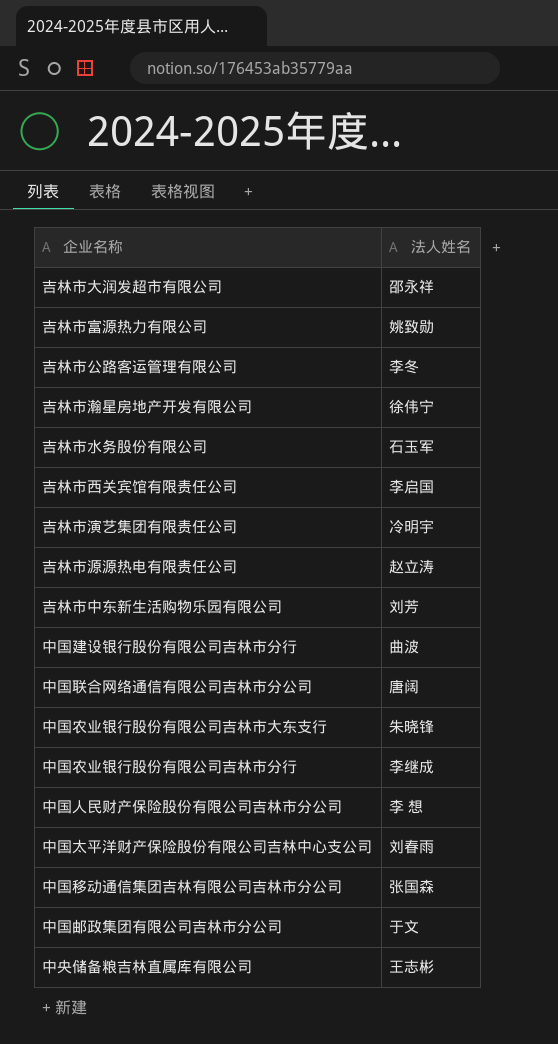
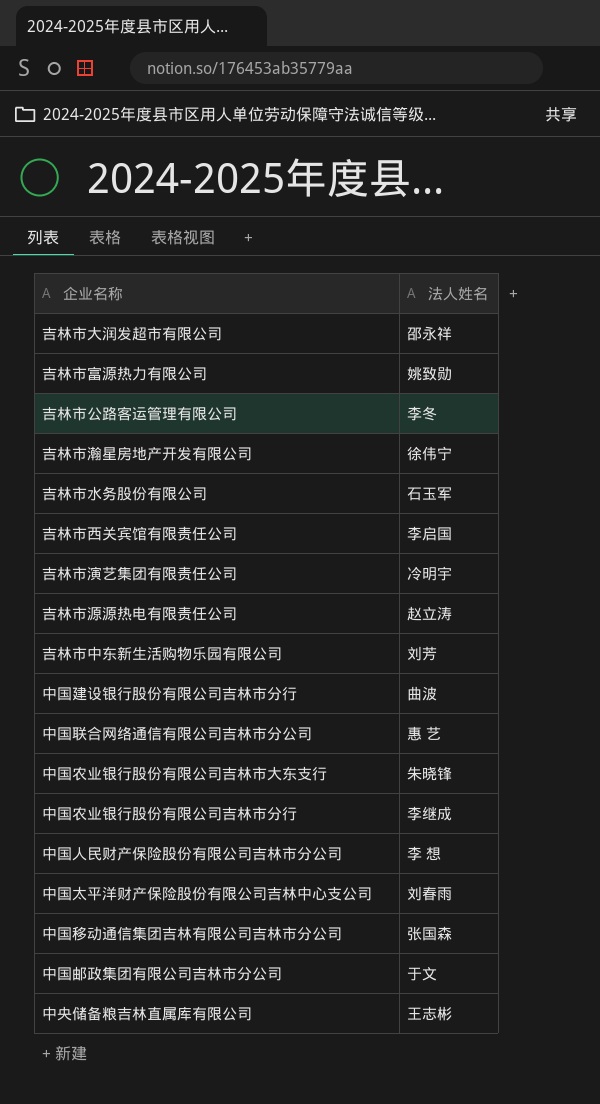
中国联合网络通信有限公司吉林市分公司 | 法人姓名: 唐阔 -> 惠 艺

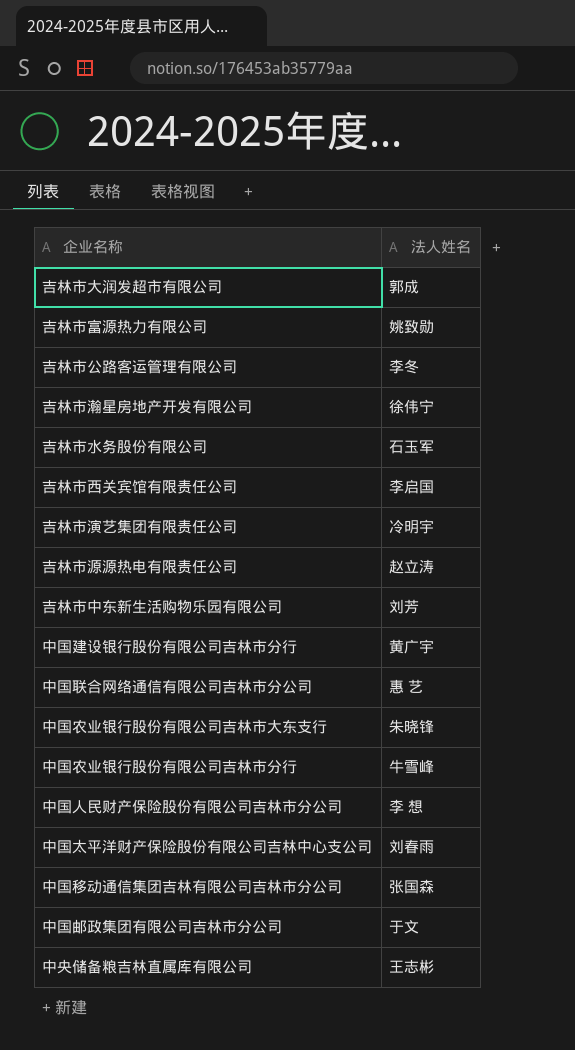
吉林市大润发超市有限公司 | 法人姓名: 邵永祥 -> 郭成
中国建设银行股份有限公司吉林市分行 | 法人姓名: 曲波 -> 黄广宇
中国农业银行股份有限公司吉林市分行 | 法人姓名: 李继成 -> 牛雪峰

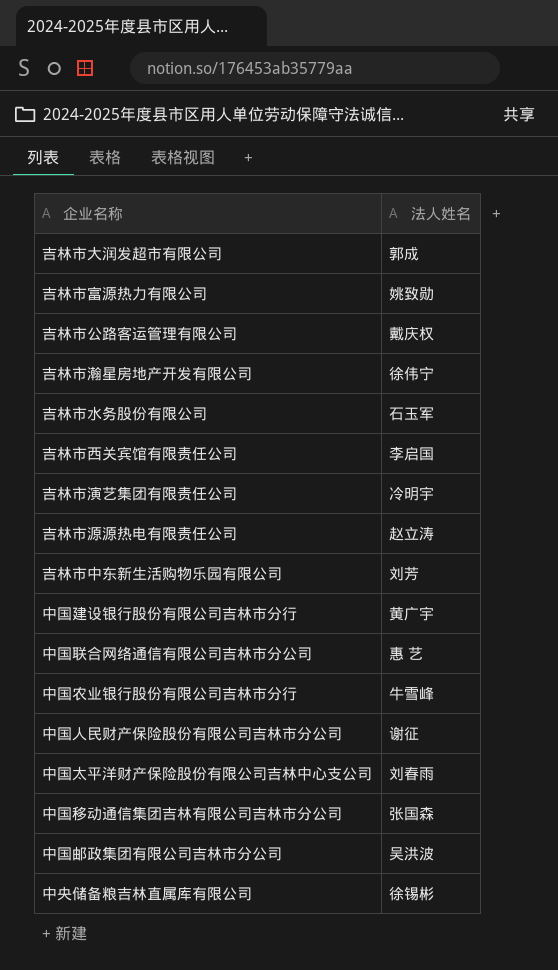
row 中国农业银行股份有限公司吉林市大东支行: 朱晓锋 -> none
吉林市公路客运管理有限公司 | 法人姓名: 李冬 -> 戴庆权
中国人民财产保险股份有限公司吉林市分公司 | 法人姓名: 李 想 -> 谢征
中国邮政集团有限公司吉林市分公司 | 法人姓名: 于文 -> 吴洪波
中央储备粮吉林直属库有限公司 | 法人姓名: 王志彬 -> 徐锡彬

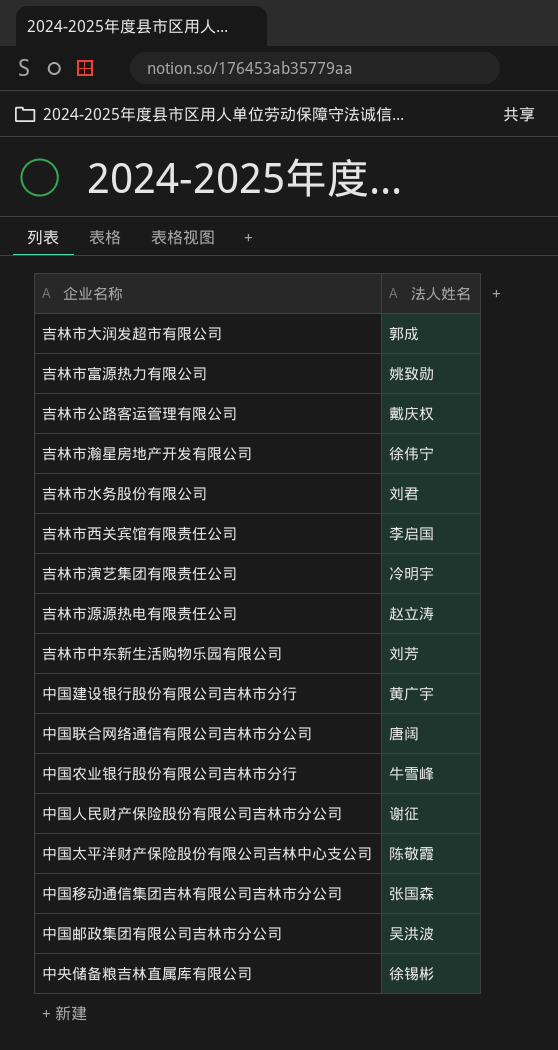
吉林市水务股份有限公司 | 法人姓名: 石玉军 -> 刘君
中国联合网络通信有限公司吉林市分公司 | 法人姓名: 惠 艺 -> 唐阔
中国太平洋财产保险股份有限公司吉林中心支公司 | 法人姓名: 刘春雨 -> 陈敬霞

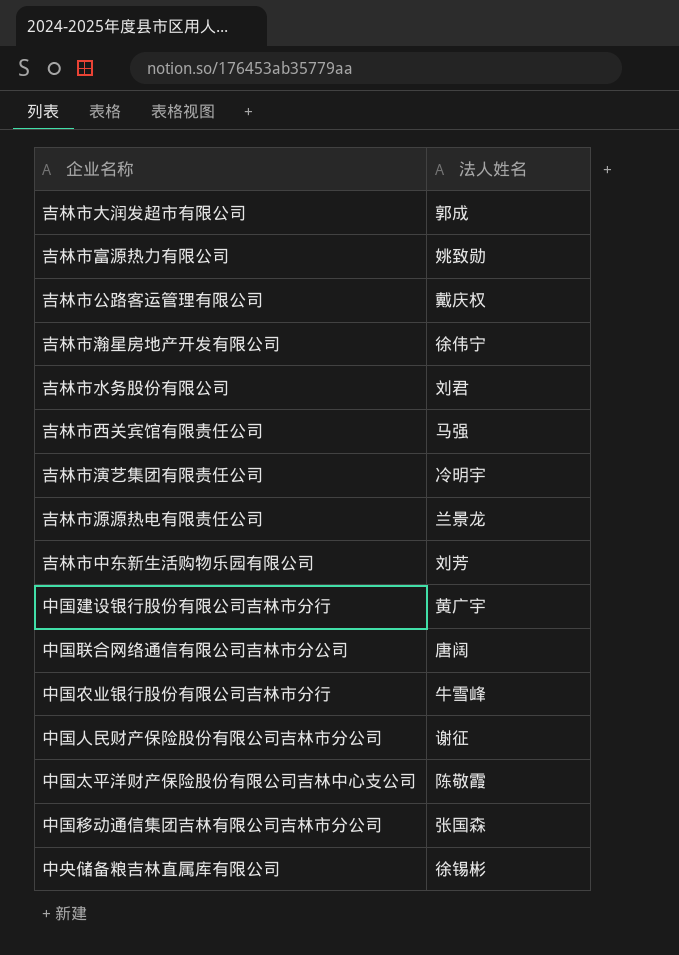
row 中国邮政集团有限公司吉林市分公司: 吴洪波 -> none
吉林市西关宾馆有限责任公司 | 法人姓名: 李启国 -> 马强
吉林市源源热电有限责任公司 | 法人姓名: 赵立涛 -> 兰景龙

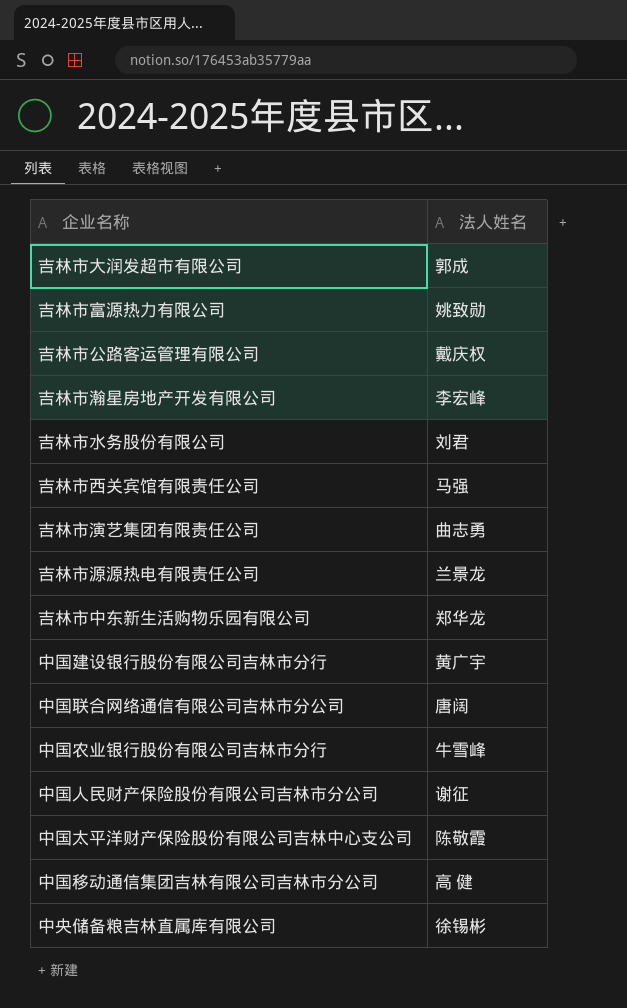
吉林市瀚星房地产开发有限公司 | 法人姓名: 徐伟宁 -> 李宏峰
吉林市演艺集团有限责任公司 | 法人姓名: 冷明宇 -> 曲志勇
吉林市中东新生活购物乐园有限公司 | 法人姓名: 刘芳 -> 郑华龙
中国移动通信集团吉林有限公司吉林市分公司 | 法人姓名: 张国森 -> 高 健

